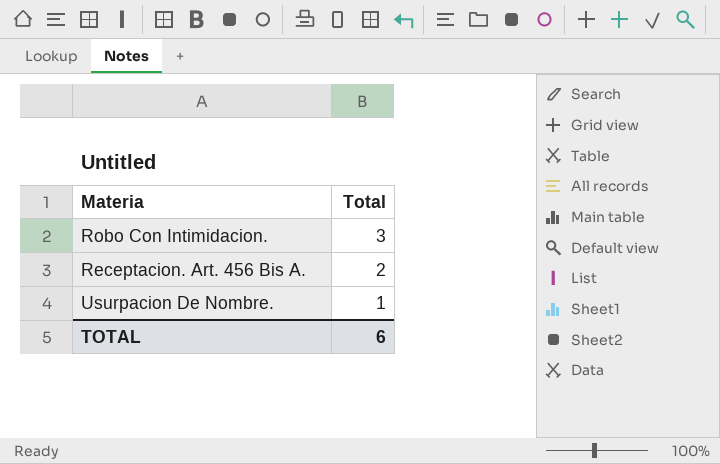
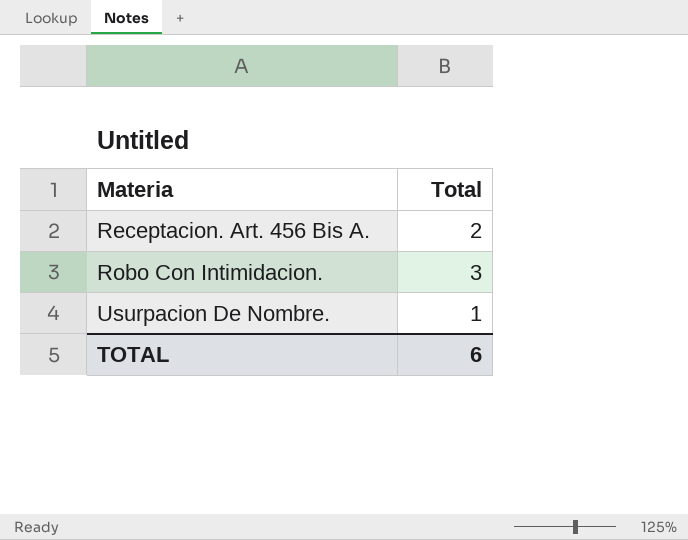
row order: Total descending -> Materia ascending

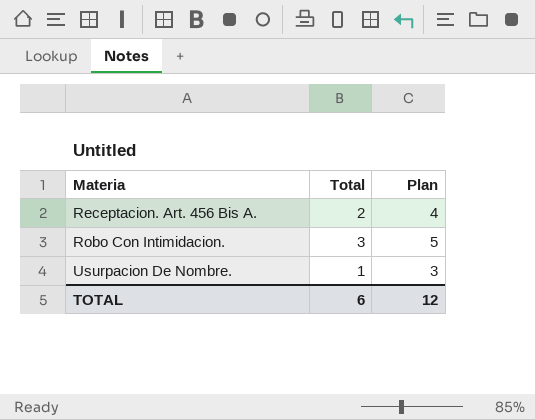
column Plan | formula: none -> [Total] + 2

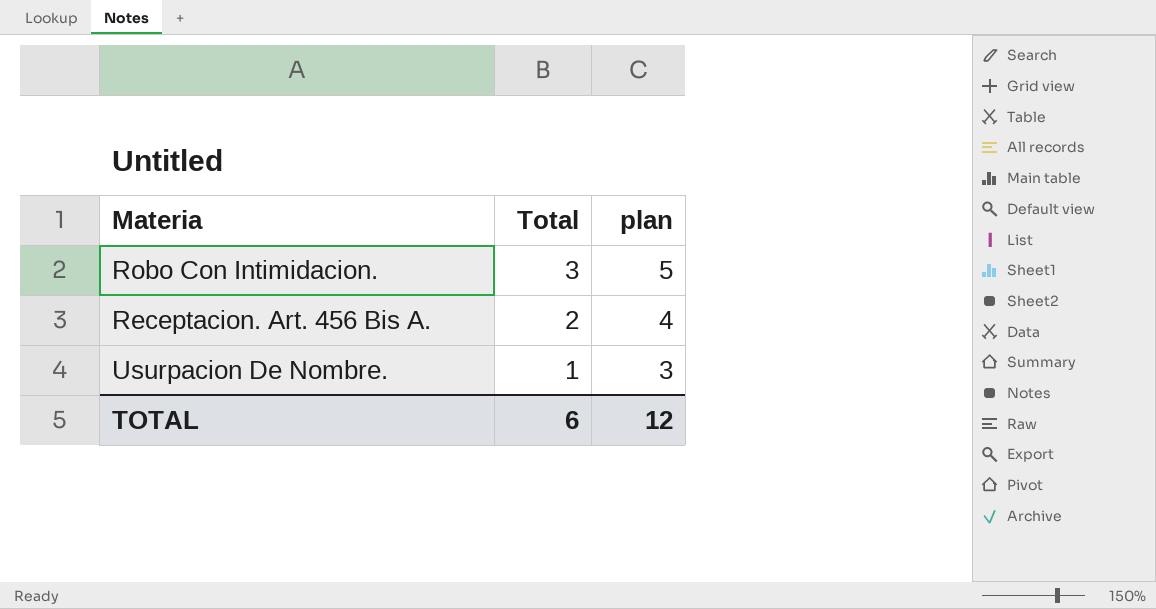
row order: Materia ascending -> Total descending
column name: Plan -> plan

